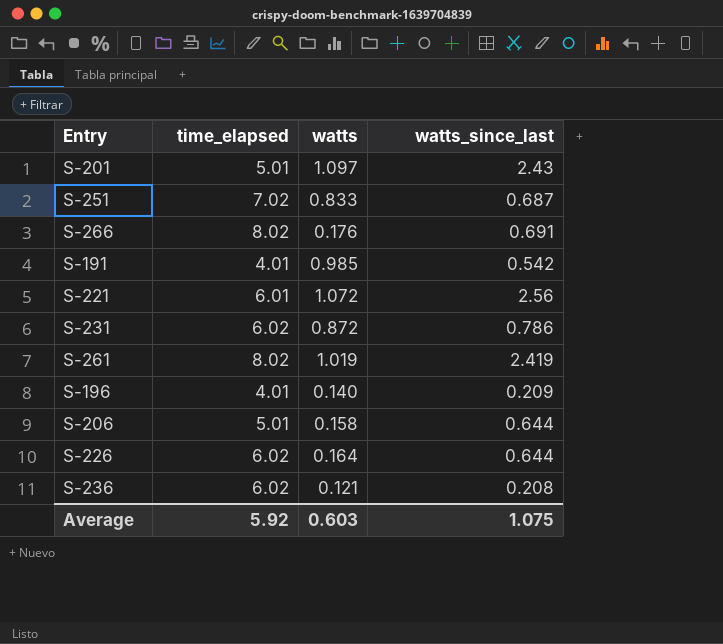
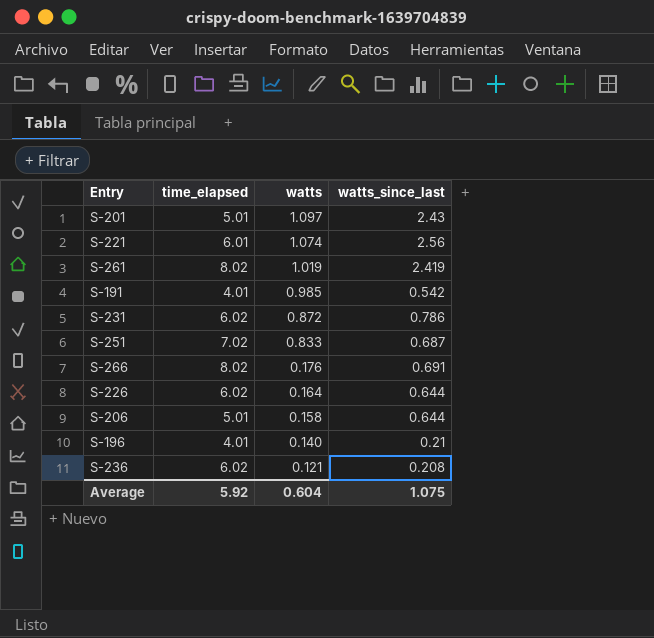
row order: none -> watts descending
S-221 | watts: 1.072 -> 1.074
S-196 | watts_since_last: 0.209 -> 0.21
Average | watts: 0.603 -> 0.604

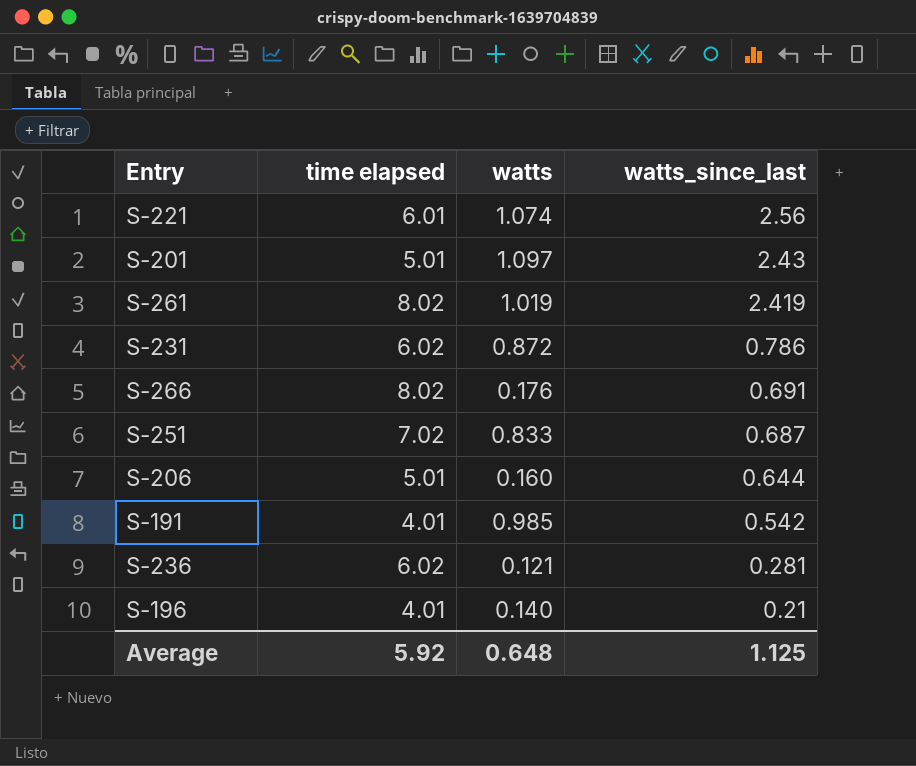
row order: watts descending -> watts_since_last descending
column name: time_elapsed -> time elapsed
row S-226: 6.02 | 0.164 | 0.644 -> none
S-206 | watts: 0.158 -> 0.160
S-236 | watts_since_last: 0.208 -> 0.281
Average | watts: 0.604 -> 0.648
Average | watts_since_last: 1.075 -> 1.125

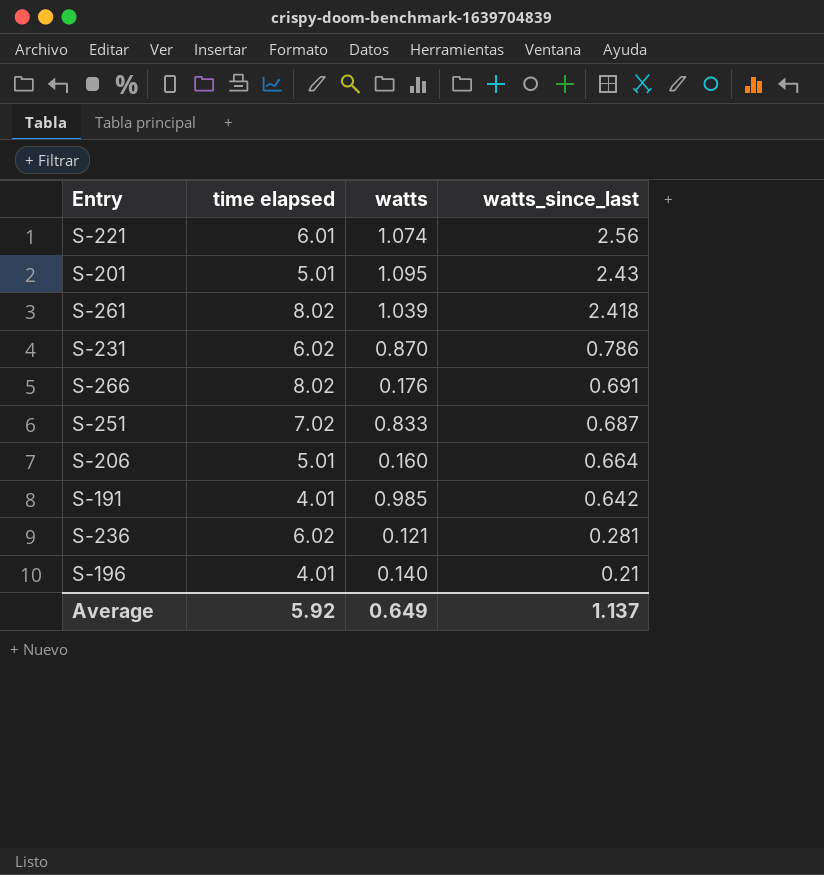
S-201 | watts: 1.097 -> 1.095
S-261 | watts: 1.019 -> 1.039
S-261 | watts_since_last: 2.419 -> 2.418
S-231 | watts: 0.872 -> 0.870
S-206 | watts_since_last: 0.644 -> 0.664
S-191 | watts_since_last: 0.542 -> 0.642
Average | watts: 0.648 -> 0.649
Average | watts_since_last: 1.125 -> 1.137

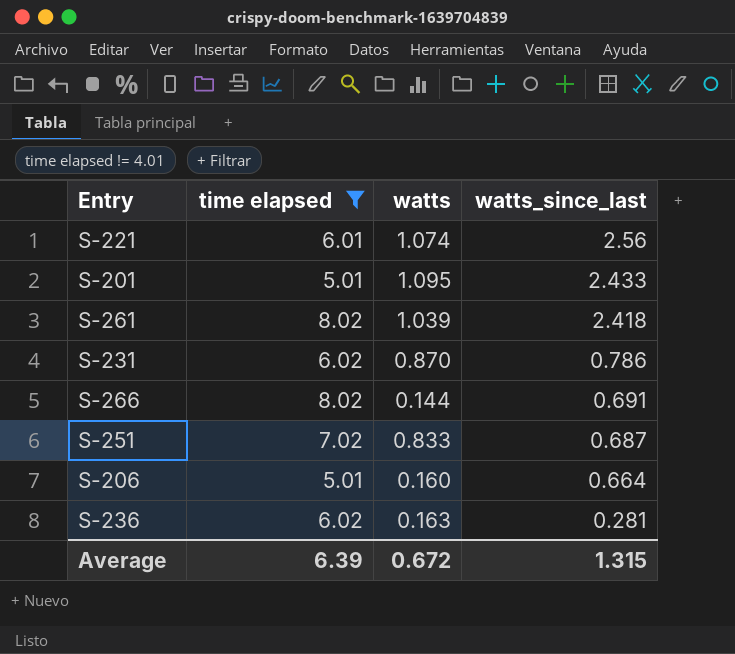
filter: none -> time elapsed != 4.01
S-201 | watts_since_last: 2.43 -> 2.433
S-266 | watts: 0.176 -> 0.144
S-236 | watts: 0.121 -> 0.163
Average | time elapsed: 5.92 -> 6.39
Average | watts: 0.649 -> 0.672
Average | watts_since_last: 1.137 -> 1.315

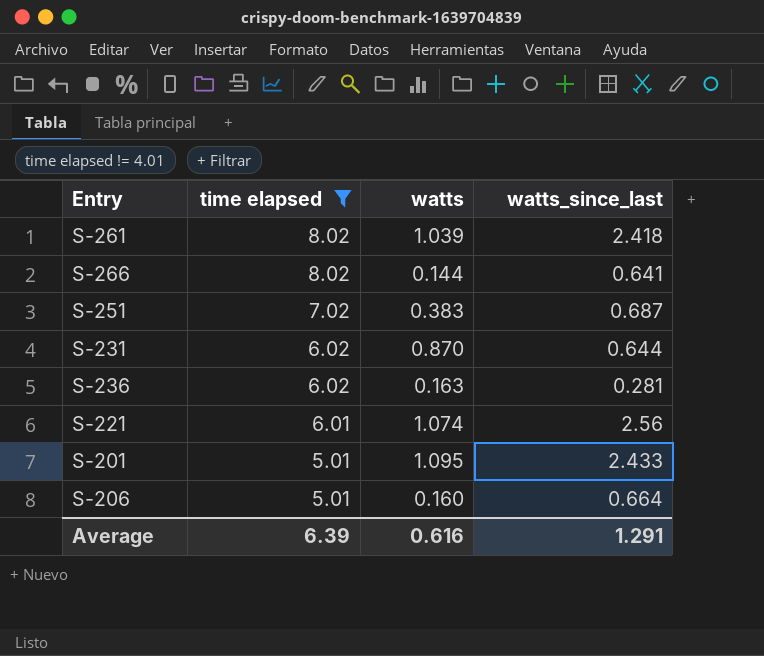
row order: watts_since_last descending -> time elapsed descending
S-266 | watts_since_last: 0.691 -> 0.641
S-251 | watts: 0.833 -> 0.383
S-231 | watts_since_last: 0.786 -> 0.644
Average | watts: 0.672 -> 0.616
Average | watts_since_last: 1.315 -> 1.291

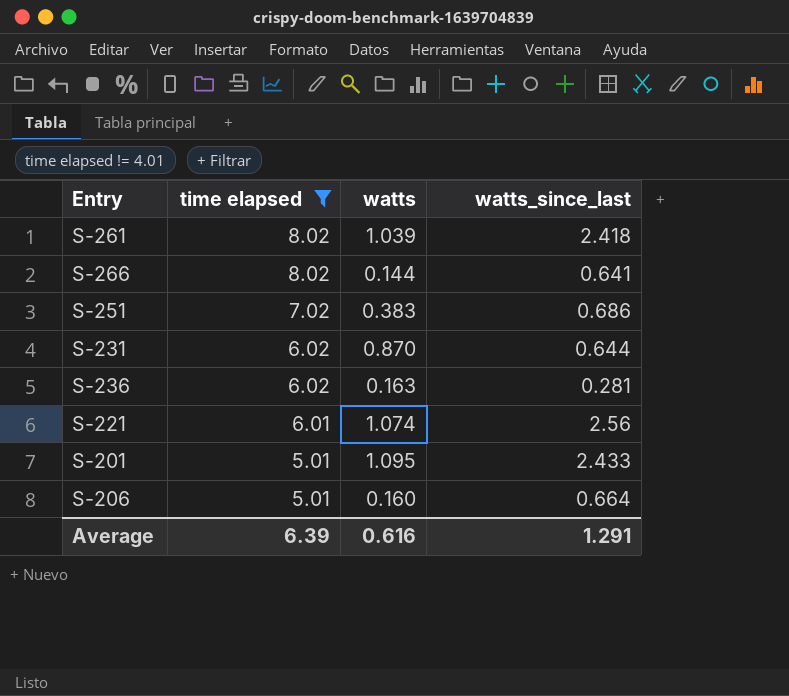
S-251 | watts_since_last: 0.687 -> 0.686

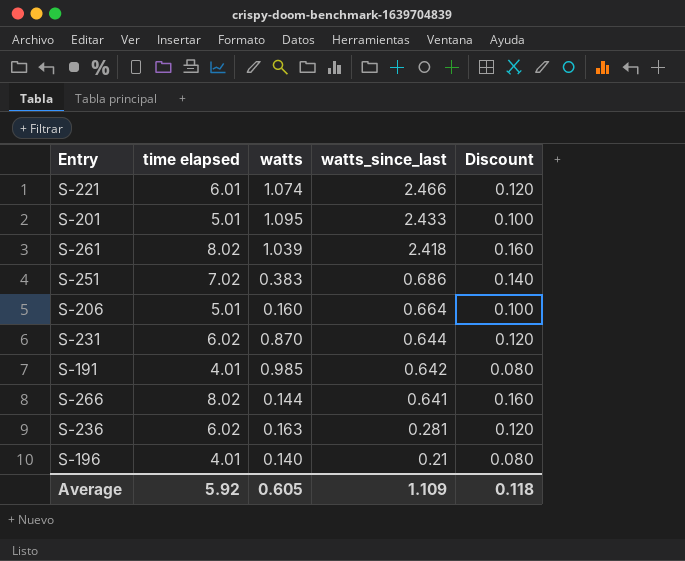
filter: time elapsed != 4.01 -> none
row order: time elapsed descending -> watts_since_last descending
column Discount | formula: none -> [time elapsed] * 0.02
S-221 | watts_since_last: 2.56 -> 2.466
Average | time elapsed: 6.39 -> 5.92
Average | watts: 0.616 -> 0.605
Average | watts_since_last: 1.291 -> 1.109

